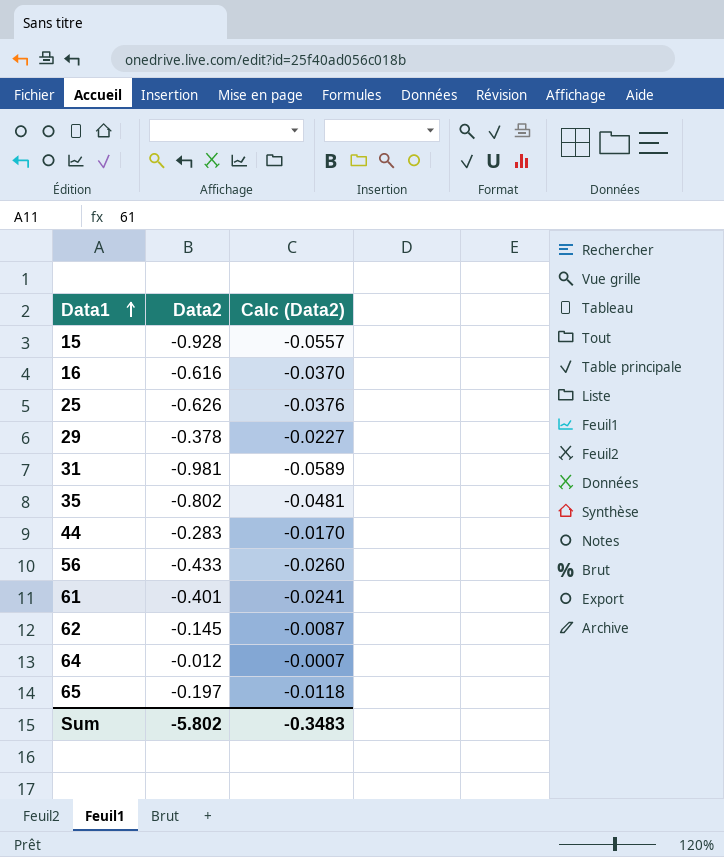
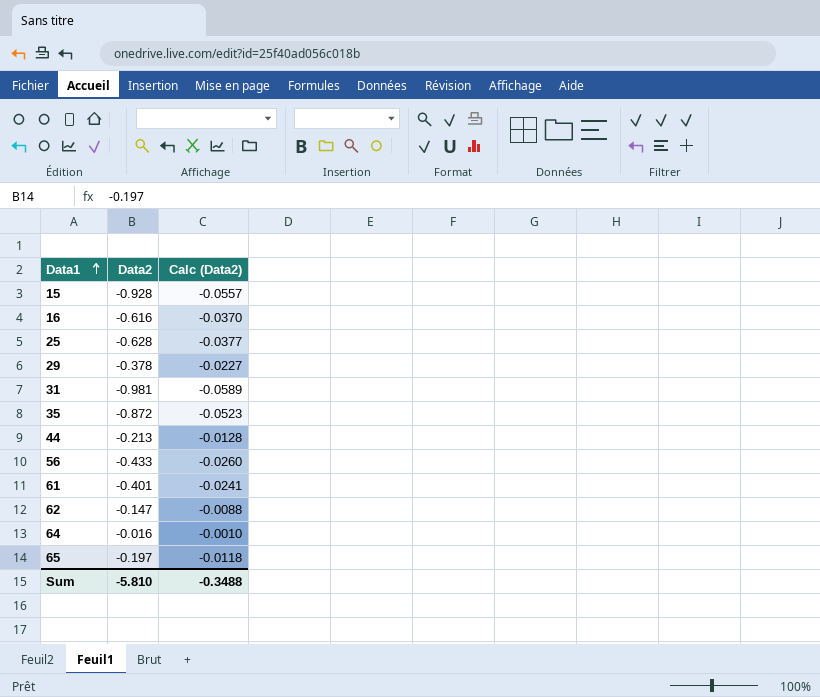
25 | Data2: -0.626 -> -0.628
25 | Calc (Data2): -0.0376 -> -0.0377
35 | Data2: -0.802 -> -0.872
35 | Calc (Data2): -0.0481 -> -0.0523
44 | Data2: -0.283 -> -0.213
44 | Calc (Data2): -0.0170 -> -0.0128
62 | Data2: -0.145 -> -0.147
62 | Calc (Data2): -0.0087 -> -0.0088
64 | Data2: -0.012 -> -0.016
64 | Calc (Data2): -0.0007 -> -0.0010
Sum | Data2: -5.802 -> -5.810
Sum | Calc (Data2): -0.3483 -> -0.3488

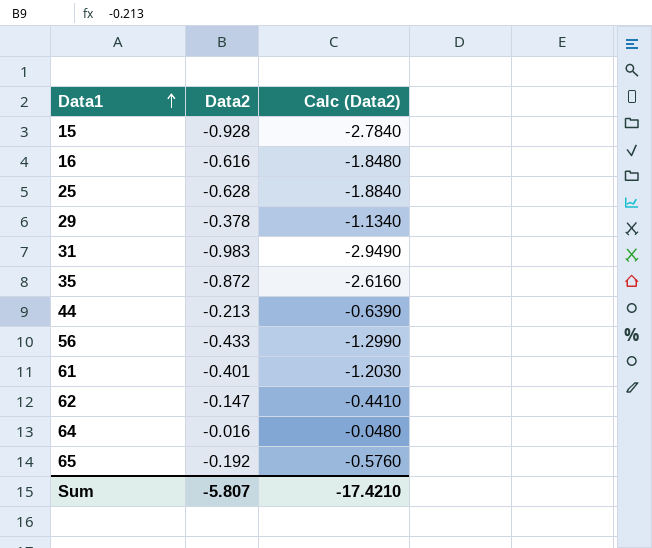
column Calc (Data2) | formula: [Data2] * 0.06 -> [Data2] * 3
31 | Data2: -0.981 -> -0.983
65 | Data2: -0.197 -> -0.192
Sum | Data2: -5.810 -> -5.807
Sum | Calc (Data2): -0.3488 -> -17.4210

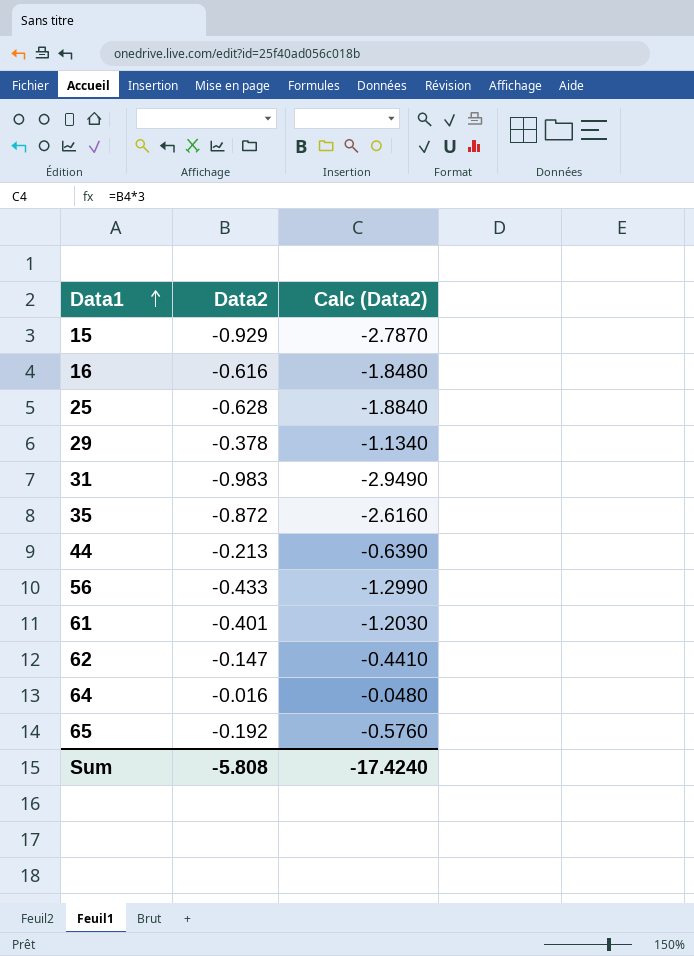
15 | Data2: -0.928 -> -0.929
15 | Calc (Data2): -2.7840 -> -2.7870
Sum | Data2: -5.807 -> -5.808
Sum | Calc (Data2): -17.4210 -> -17.4240

